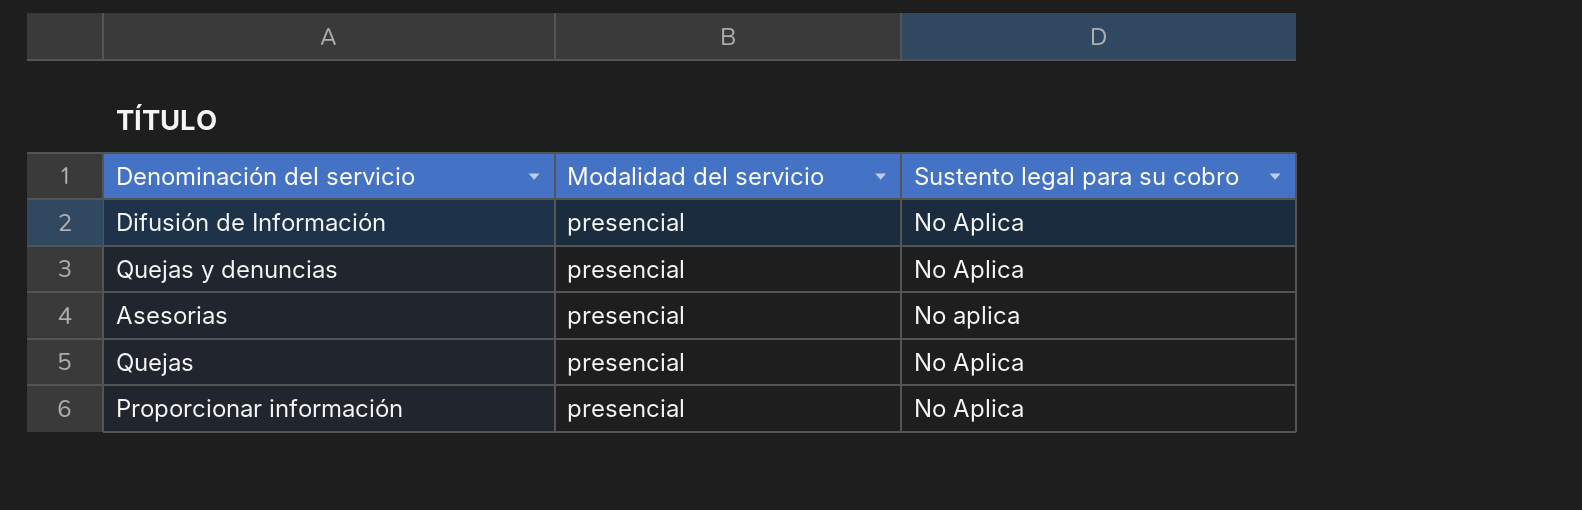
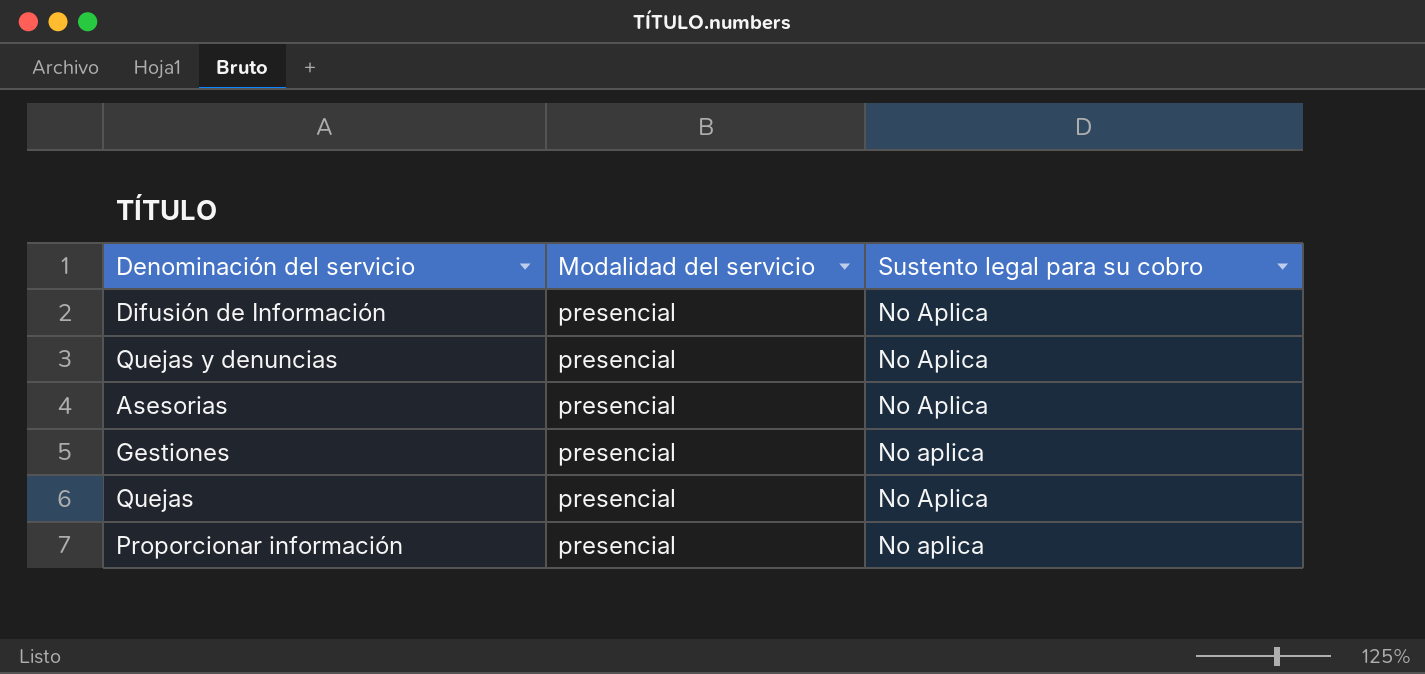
Asesorias | Sustento legal para su cobro: No aplica -> No Aplica
row Gestiones: none -> presencial | No aplica
Proporcionar información | Sustento legal para su cobro: No Aplica -> No aplica

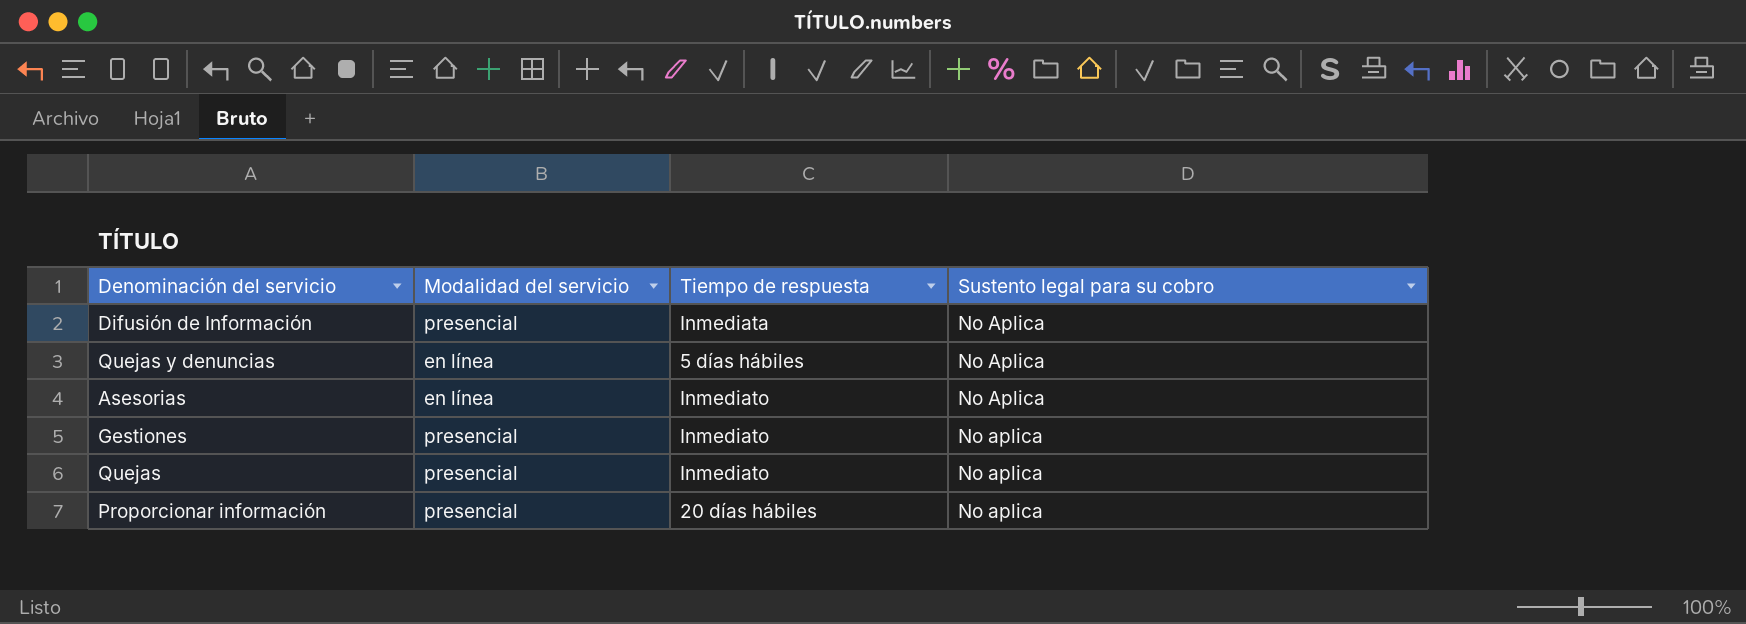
column Tiempo de respuesta | position: none -> 3
Quejas y denuncias | Modalidad del servicio: presencial -> en línea
Asesorias | Modalidad del servicio: presencial -> en línea
Quejas | Sustento legal para su cobro: No Aplica -> No aplica

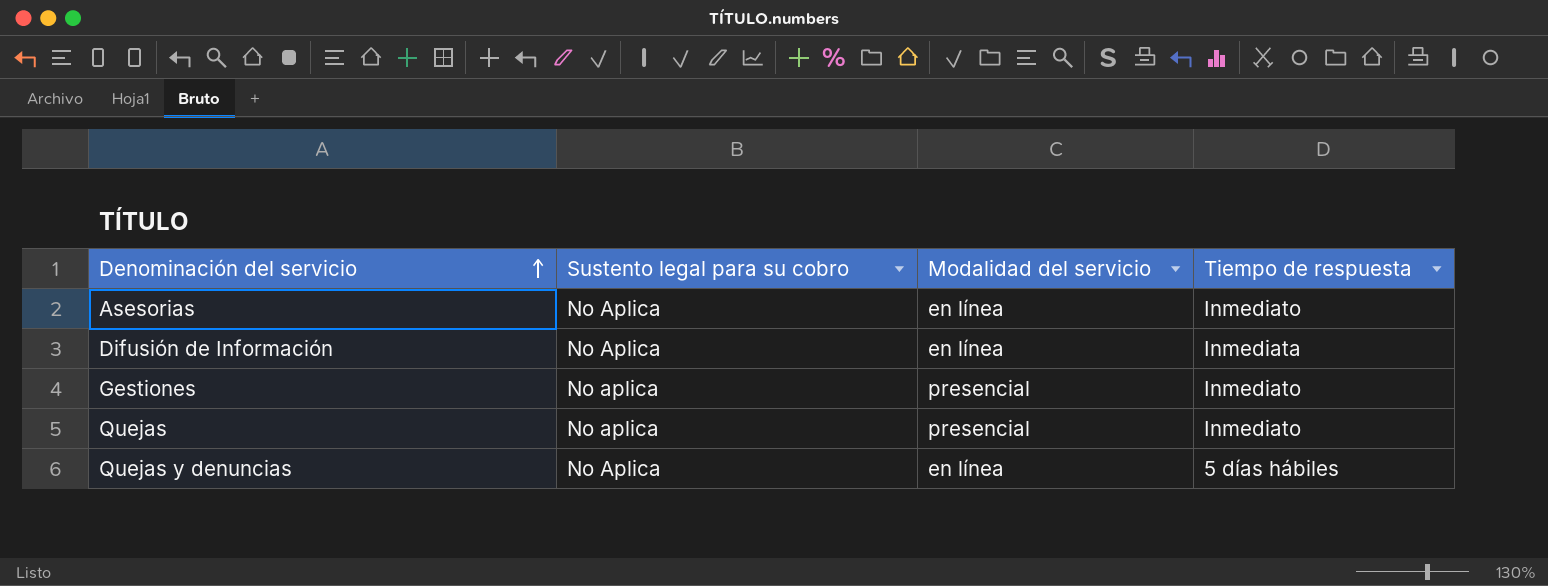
row order: none -> Denominación del servicio ascending
column Sustento legal para su cobro | position: 4 -> 2
row Proporcionar información: presencial | 20 días hábiles | No aplica -> none
Difusión de Información | Modalidad del servicio: presencial -> en línea

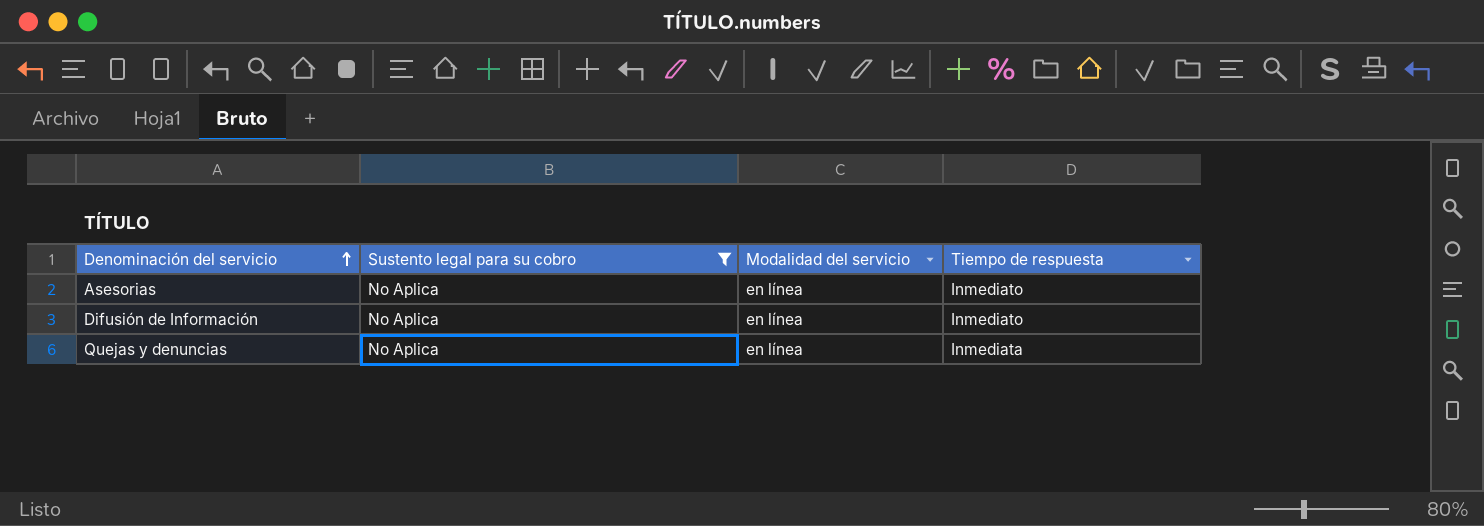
filter: none -> Sustento legal para su cobro = No Aplica
Difusión de Información | Tiempo de respuesta: Inmediata -> Inmediato
Quejas y denuncias | Tiempo de respuesta: 5 días hábiles -> Inmediata

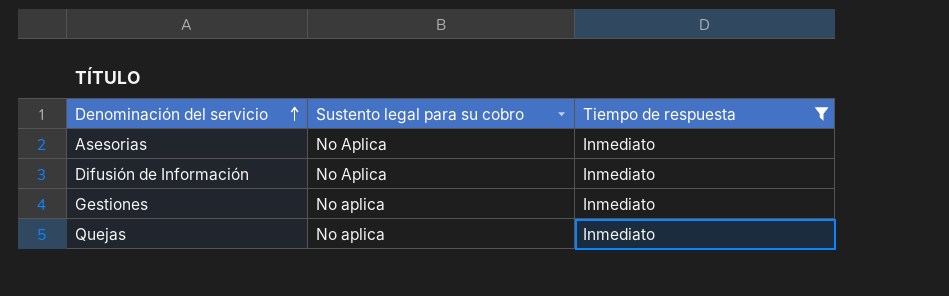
filter: Sustento legal para su cobro = No Aplica -> Tiempo de respuesta = Inmediato
column Modalidad del servicio | position: 3 -> none

